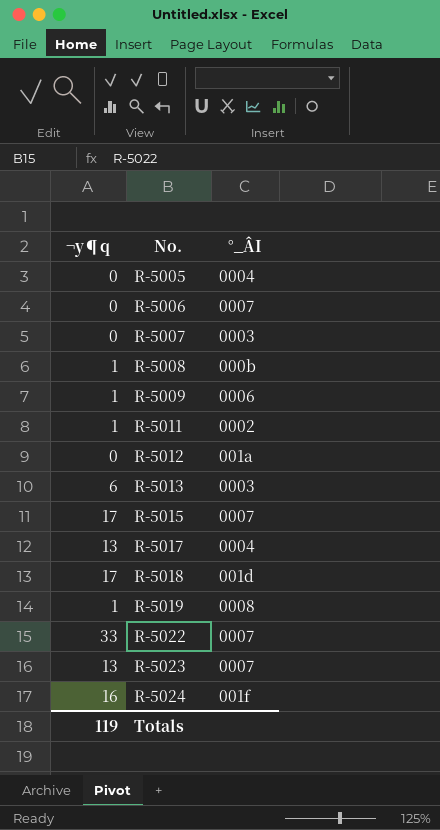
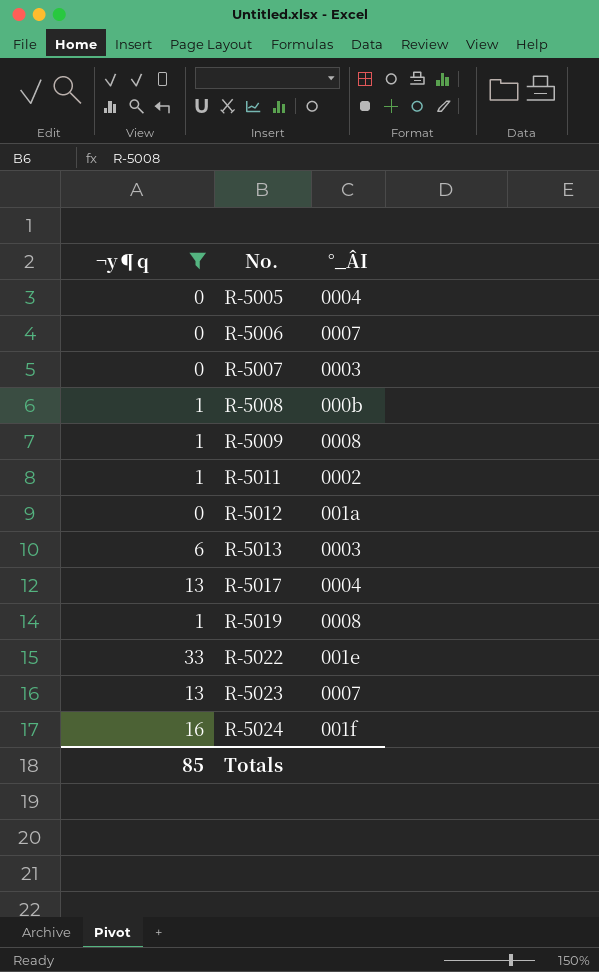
filter: none -> ¬y¶q != 17
R-5009 | °_ÂI: 0006 -> 0008
R-5022 | °_ÂI: 0007 -> 001e
Totals | ¬y¶q: 119 -> 85

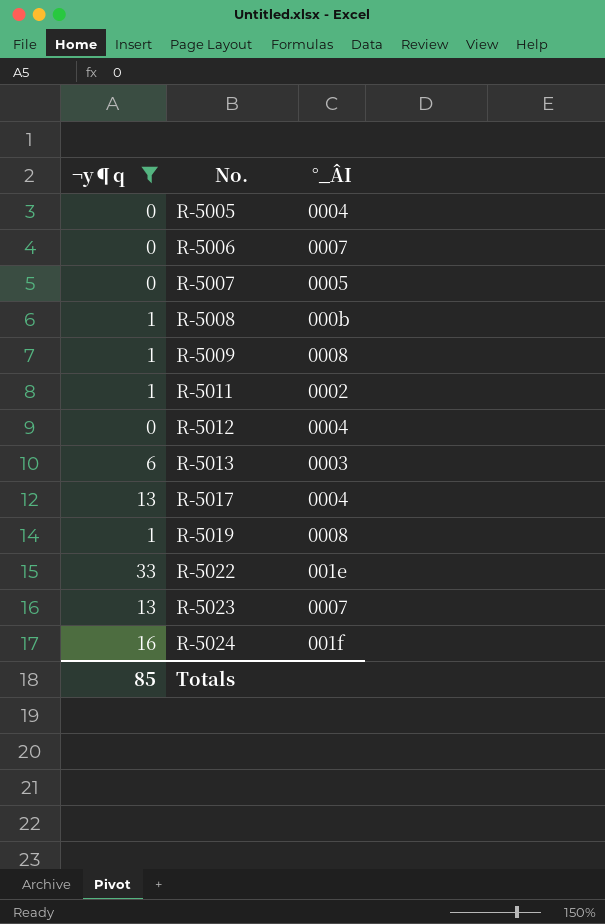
R-5007 | °_ÂI: 0003 -> 0005
R-5012 | °_ÂI: 001a -> 0004

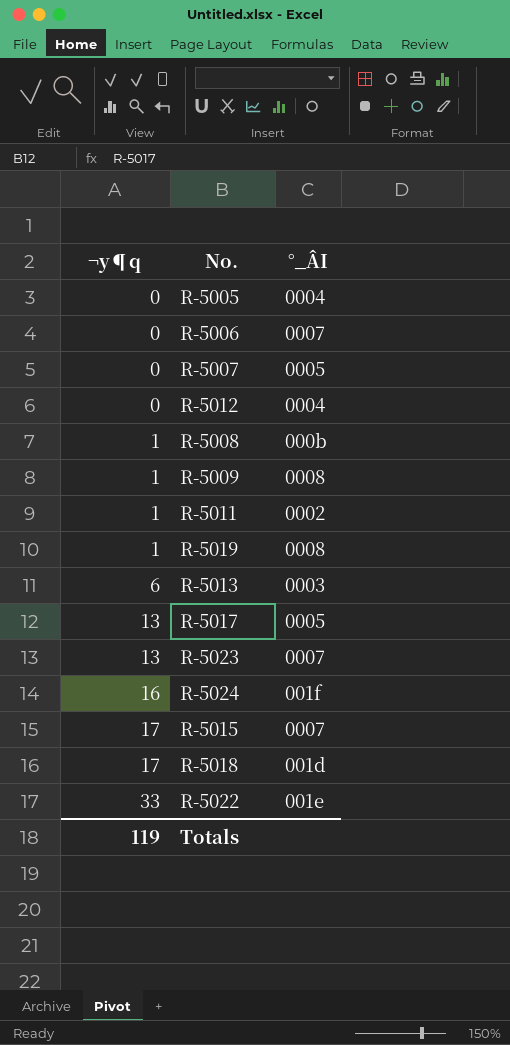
filter: ¬y¶q != 17 -> none
row order: No. ascending -> ¬y¶q ascending
R-5017 | °_ÂI: 0004 -> 0005
Totals | ¬y¶q: 85 -> 119

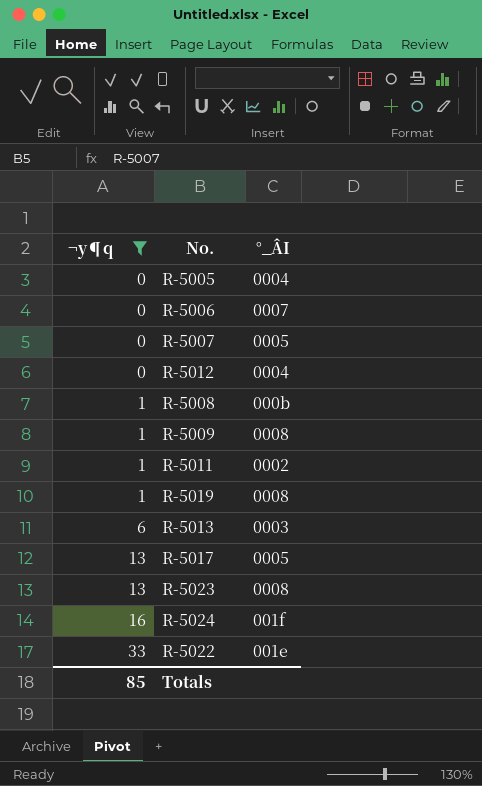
filter: none -> ¬y¶q != 17
R-5023 | °_ÂI: 0007 -> 0008
Totals | ¬y¶q: 119 -> 85

